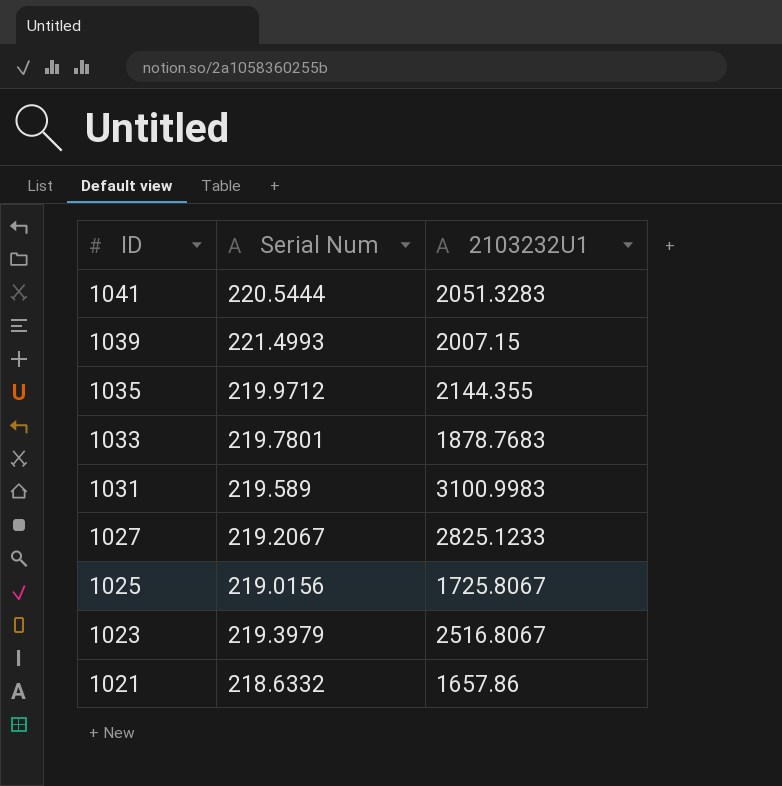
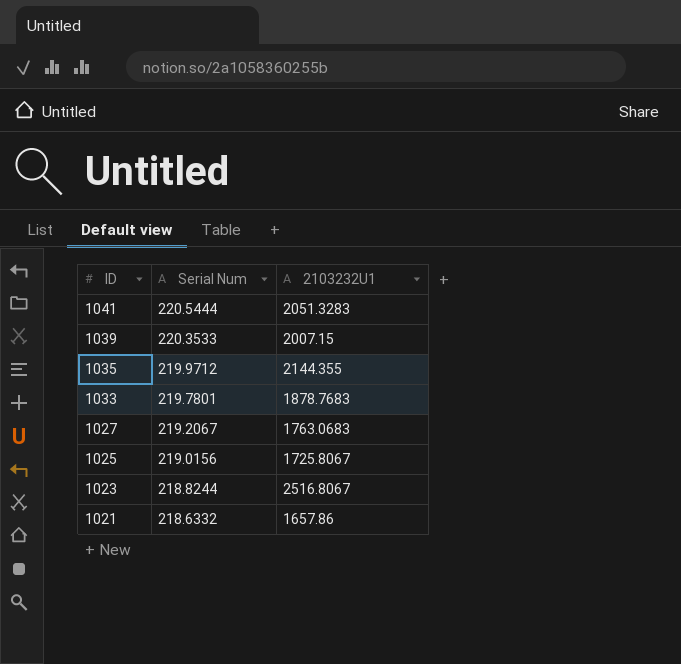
row 1031: 219.589 | 3100.9983 -> none
1039 | Serial Num: 221.4993 -> 220.3533
1027 | 2103232U1: 2825.1233 -> 1763.0683
1023 | Serial Num: 219.3979 -> 218.8244

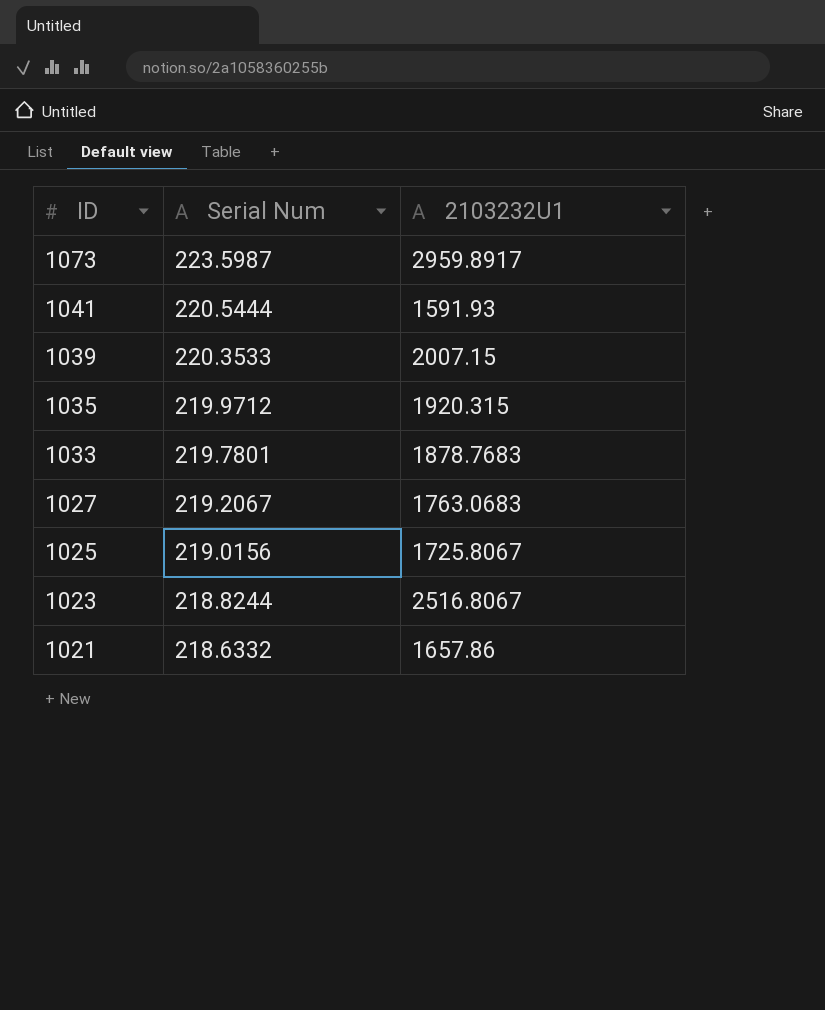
row 1073: none -> 223.5987 | 2959.8917
1041 | 2103232U1: 2051.3283 -> 1591.93
1035 | 2103232U1: 2144.355 -> 1920.315

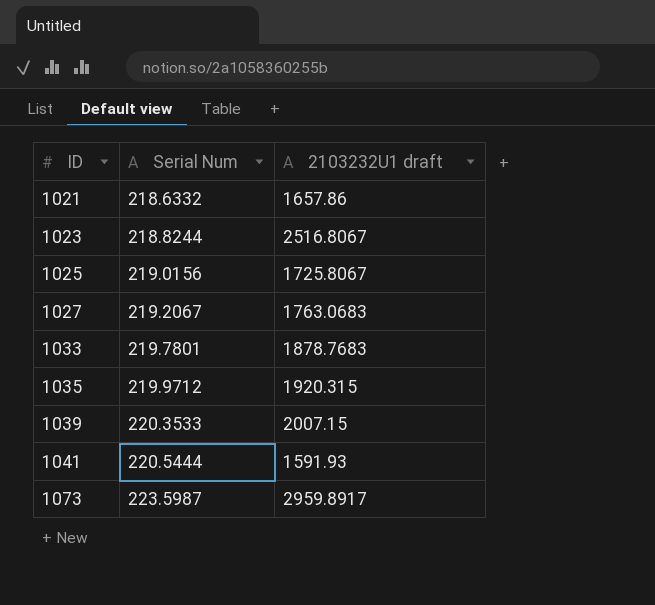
row order: ID descending -> ID ascending
column name: 2103232U1 -> 2103232U1 draft

